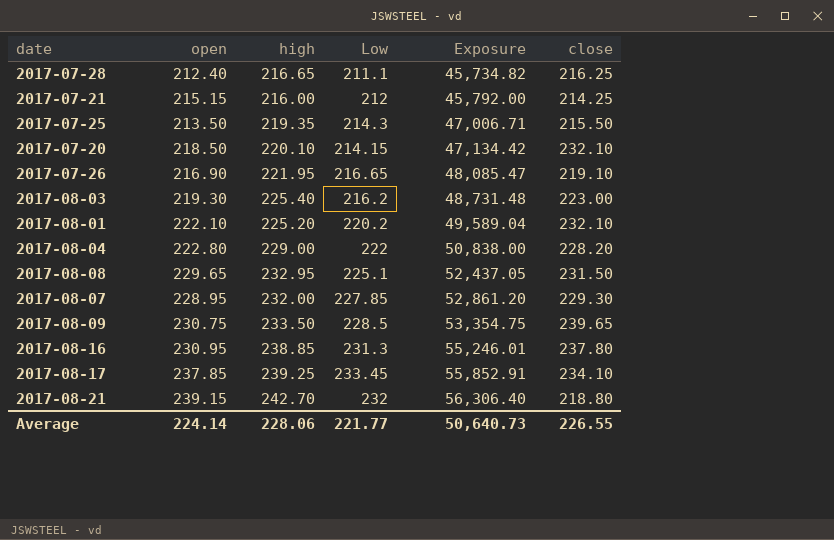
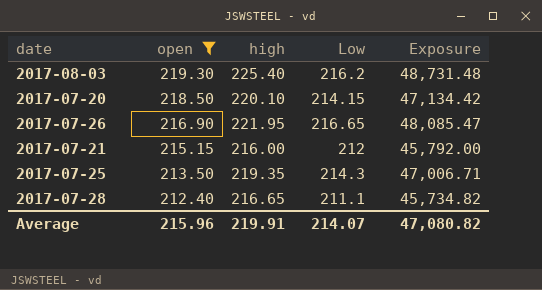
filter: none -> open <= 219.30
row order: Exposure ascending -> open descending
column close | position: 6 -> none
Average | open: 224.14 -> 215.96
Average | high: 228.06 -> 219.91
Average | Low: 221.77 -> 214.07
Average | Exposure: 50,640.73 -> 47,080.82

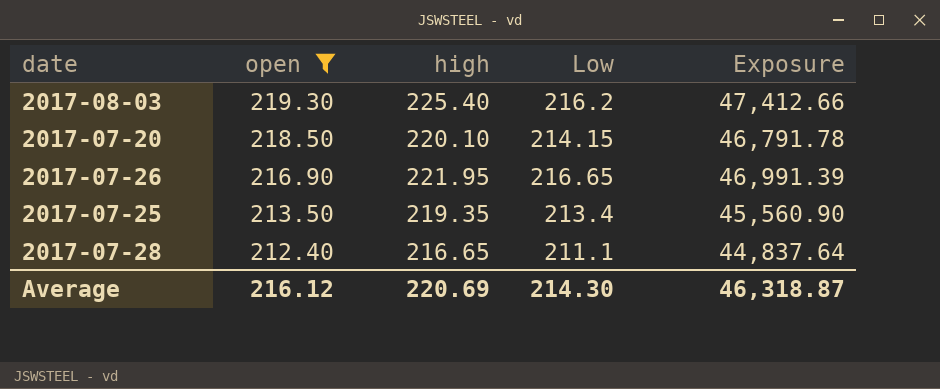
column Exposure | formula: [high] * [Low] -> [open] * [Low]
row 2017-07-21: 215.15 | 216.00 | 212 | 45,792.00 -> none
2017-07-25 | Low: 214.3 -> 213.4
Average | open: 215.96 -> 216.12
Average | high: 219.91 -> 220.69
Average | Low: 214.07 -> 214.30
Average | Exposure: 47,080.82 -> 46,318.87

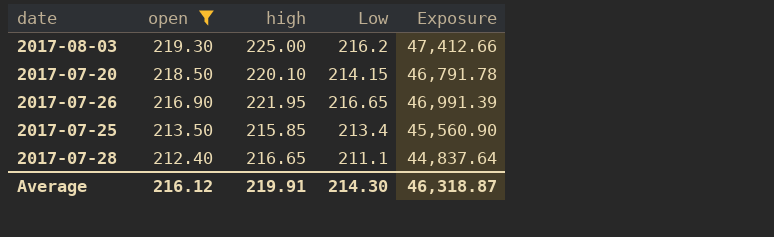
2017-08-03 | high: 225.40 -> 225.00
2017-07-25 | high: 219.35 -> 215.85
Average | high: 220.69 -> 219.91

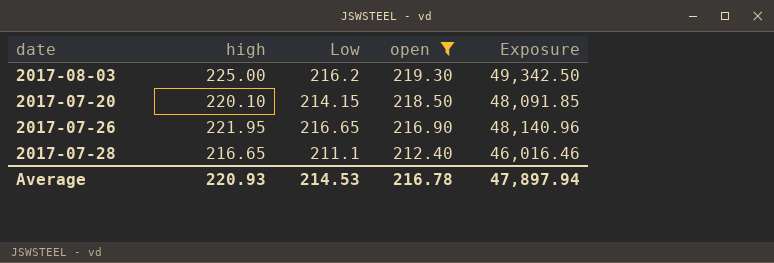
column open | position: 2 -> 4
column Exposure | formula: [open] * [Low] -> [high] * [open]
row 2017-07-25: 213.50 | 215.85 | 213.4 | 45,560.90 -> none
Average | high: 219.91 -> 220.93
Average | Low: 214.30 -> 214.53
Average | open: 216.12 -> 216.78
Average | Exposure: 46,318.87 -> 47,897.94

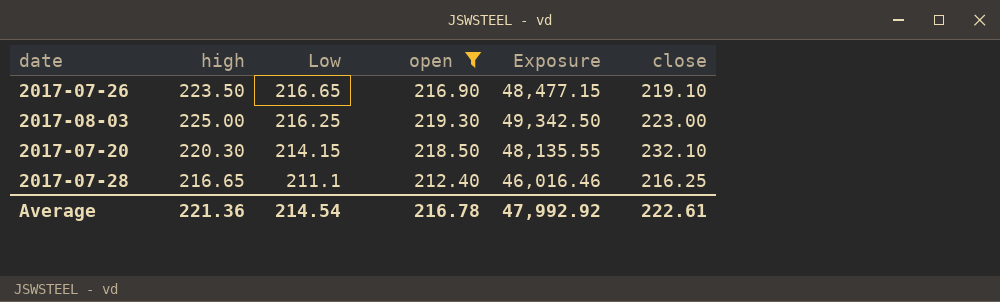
row order: open descending -> Low descending
column close | position: none -> 6
2017-07-26 | high: 221.95 -> 223.50
2017-07-26 | Exposure: 48,140.96 -> 48,477.15
2017-08-03 | Low: 216.2 -> 216.25
2017-07-20 | high: 220.10 -> 220.30
2017-07-20 | Exposure: 48,091.85 -> 48,135.55
Average | high: 220.93 -> 221.36
Average | Low: 214.53 -> 214.54
Average | Exposure: 47,897.94 -> 47,992.92

